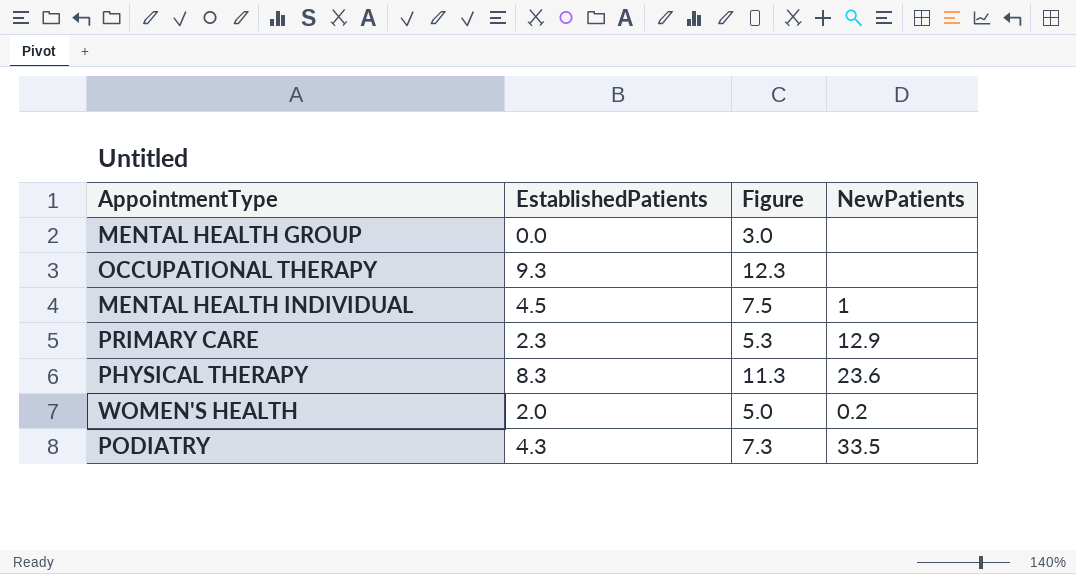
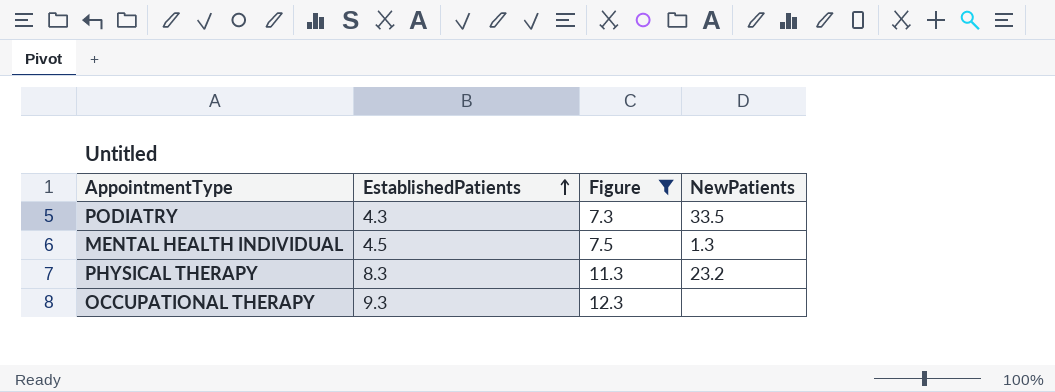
filter: none -> Figure >= 7.3
row order: none -> EstablishedPatients ascending
MENTAL HEALTH INDIVIDUAL | NewPatients: 1 -> 1.3
PHYSICAL THERAPY | NewPatients: 23.6 -> 23.2

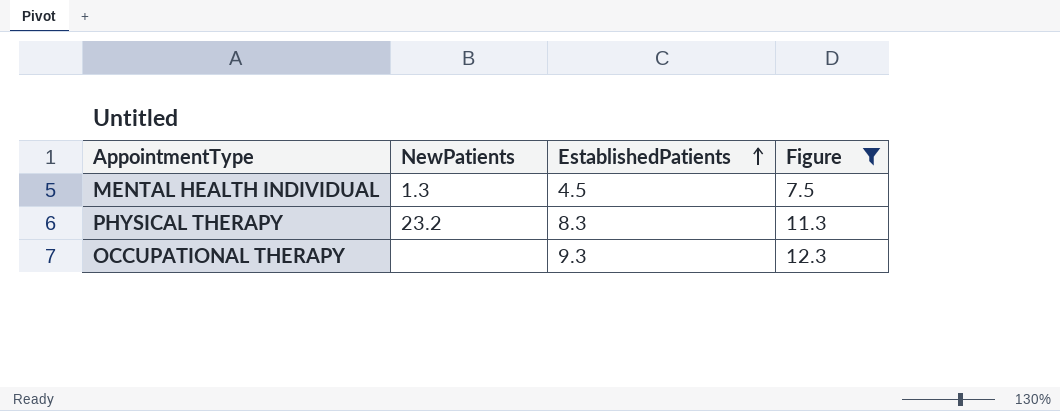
column NewPatients | position: 4 -> 2
row PODIATRY: 4.3 | 7.3 | 33.5 -> none

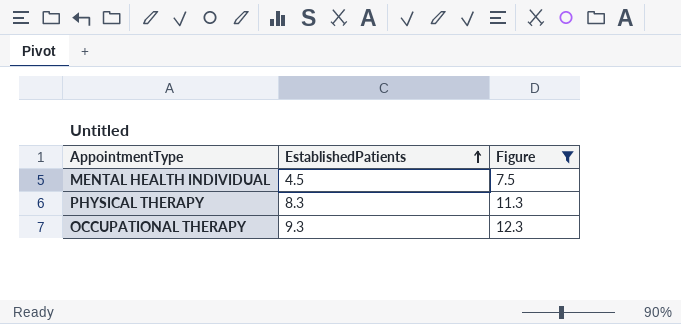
column NewPatients | position: 2 -> none

